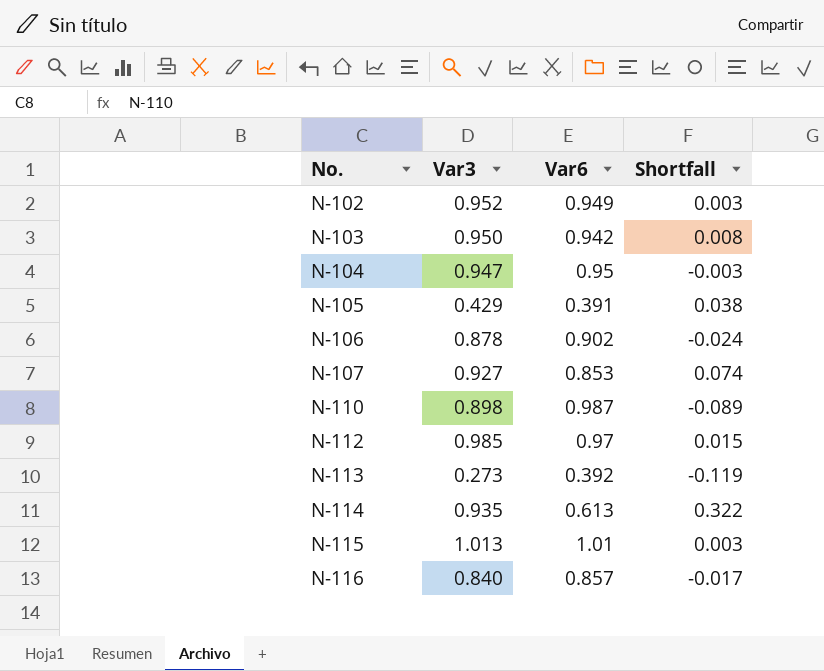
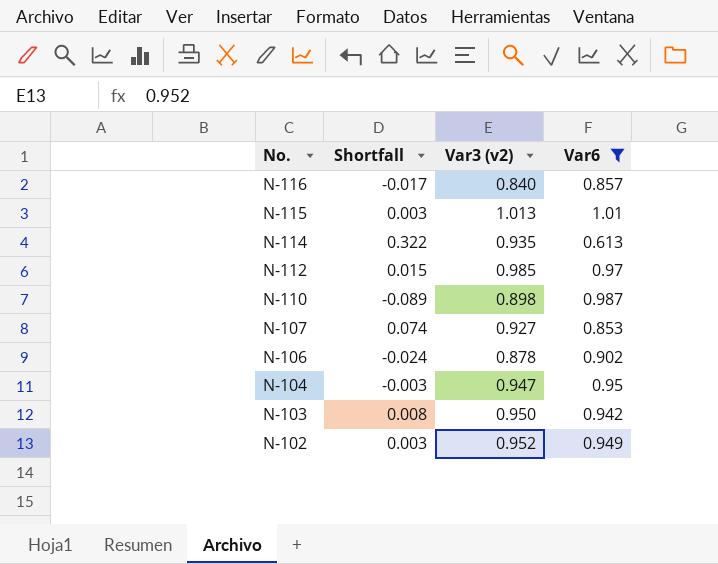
filter: none -> Var6 >= 0.613
row order: No. ascending -> No. descending
column Shortfall | position: 4 -> 2
column name: Var3 -> Var3 (v2)

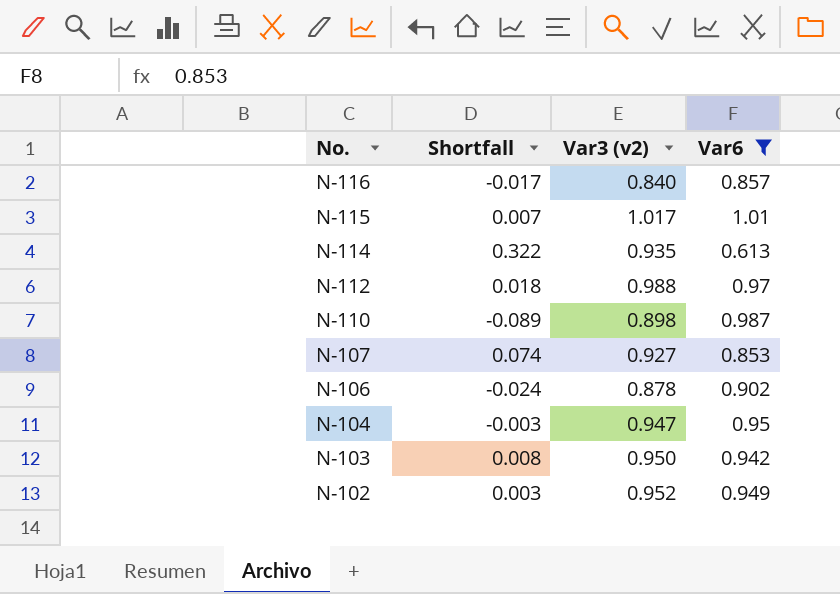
N-115 | Shortfall: 0.003 -> 0.007
N-115 | Var3 (v2): 1.013 -> 1.017
N-112 | Shortfall: 0.015 -> 0.018
N-112 | Var3 (v2): 0.985 -> 0.988

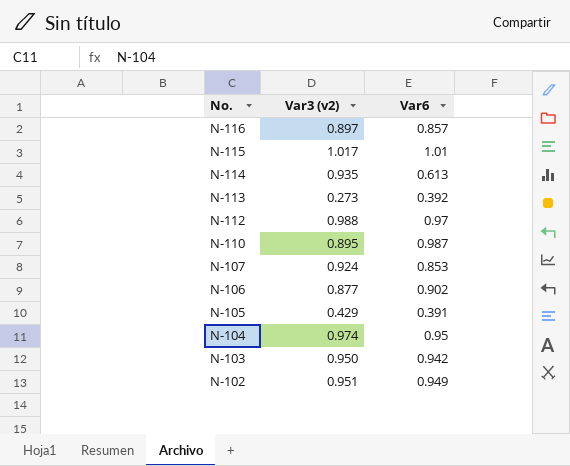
filter: Var6 >= 0.613 -> none
column Shortfall | formula: [Var3 (v2)] - [Var6] -> none
N-116 | Var3 (v2): 0.840 -> 0.897
N-110 | Var3 (v2): 0.898 -> 0.895
N-107 | Var3 (v2): 0.927 -> 0.924
N-106 | Var3 (v2): 0.878 -> 0.877
N-104 | Var3 (v2): 0.947 -> 0.974
N-102 | Var3 (v2): 0.952 -> 0.951

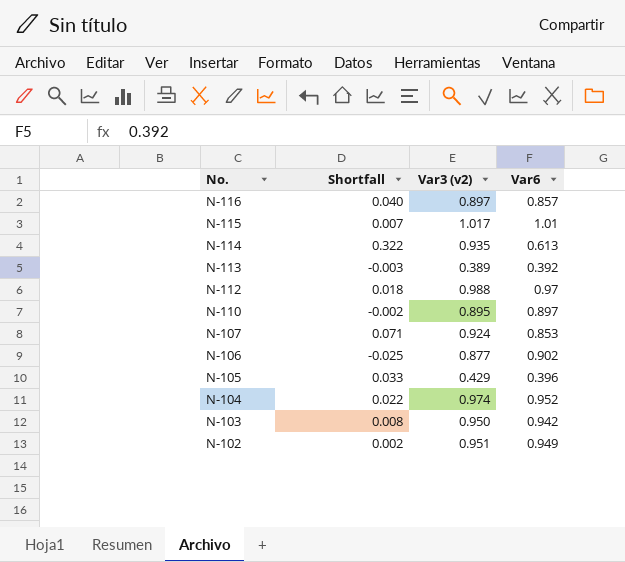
column Shortfall | formula: none -> [Var3 (v2)] - [Var6]
N-113 | Var3 (v2): 0.273 -> 0.389
N-110 | Var6: 0.987 -> 0.897
N-105 | Var6: 0.391 -> 0.396
N-104 | Var6: 0.95 -> 0.952

